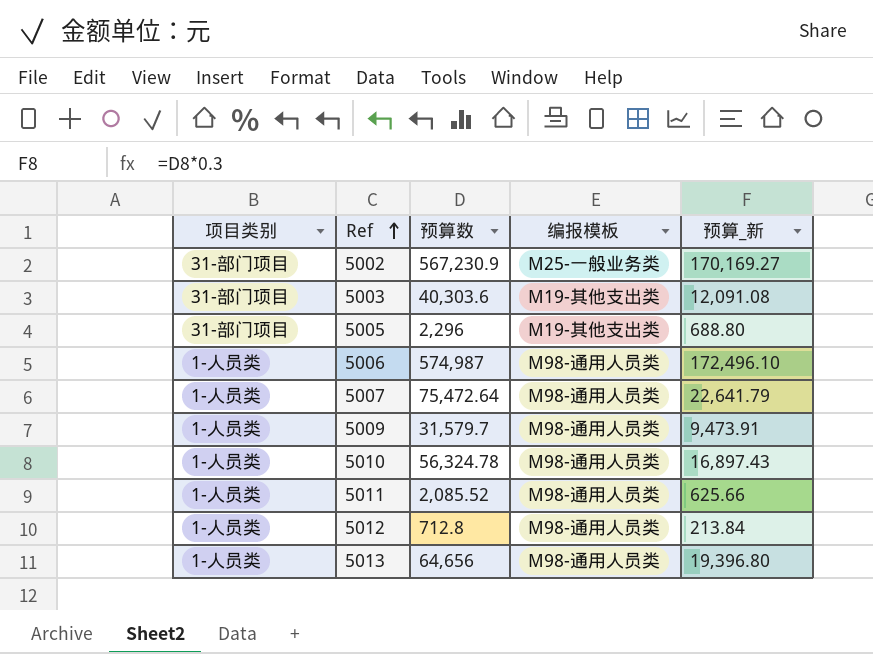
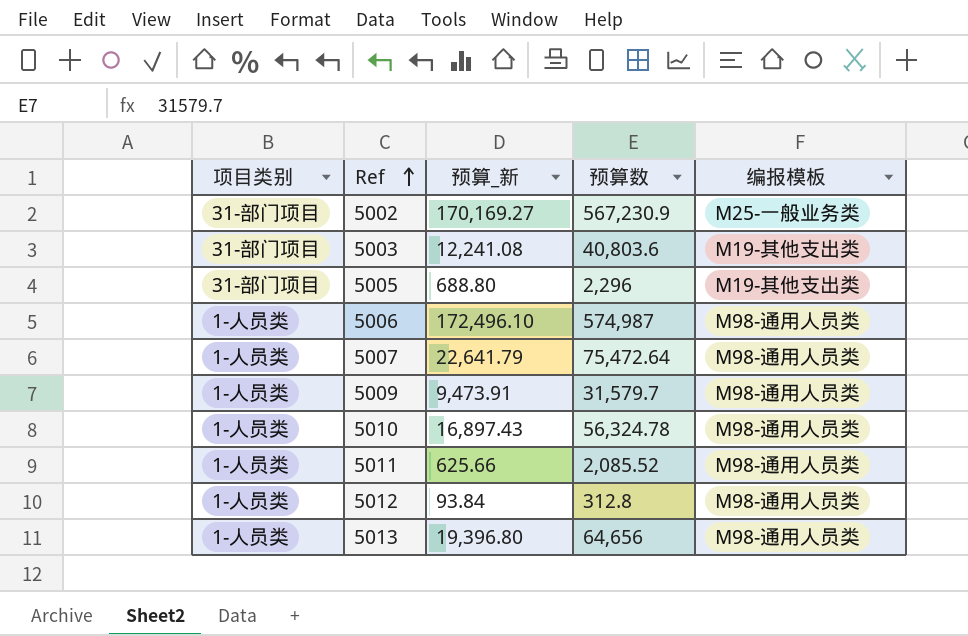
column 预算_新 | position: 5 -> 3
5003 | 预算_新: 12,091.08 -> 12,241.08
5003 | 预算数: 40,303.6 -> 40,803.6
5012 | 预算_新: 213.84 -> 93.84
5012 | 预算数: 712.8 -> 312.8

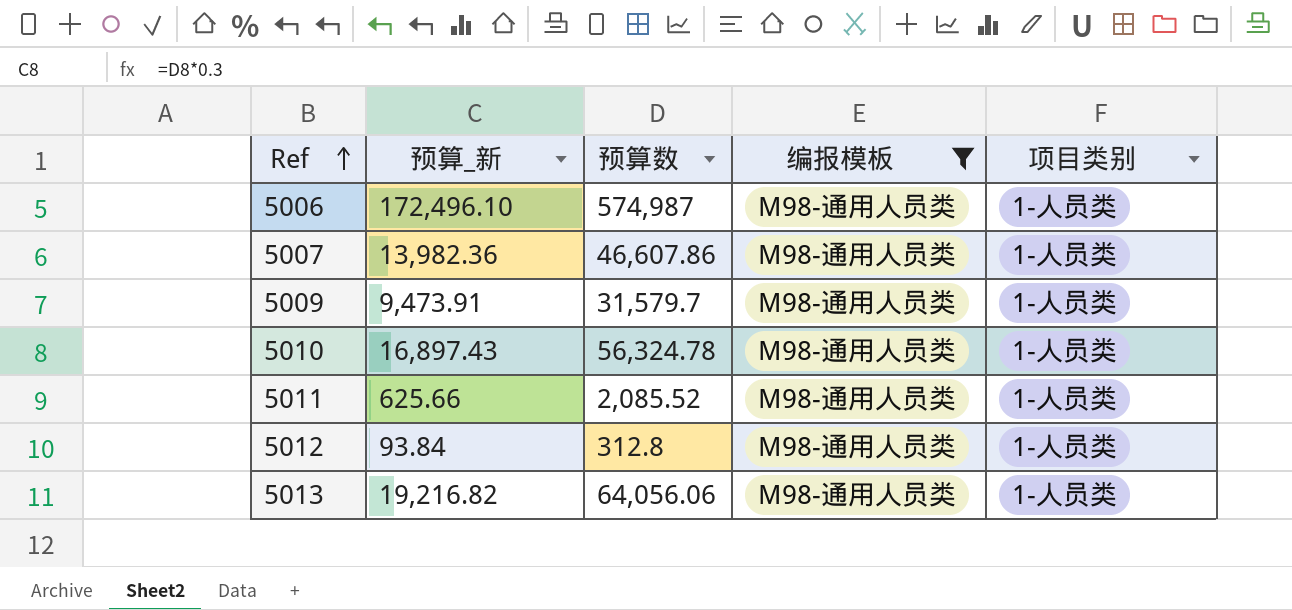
filter: none -> 编报模板 = M98-通用人员类
column 项目类别 | position: 1 -> 5
5007 | 预算_新: 22,641.79 -> 13,982.36
5007 | 预算数: 75,472.64 -> 46,607.86
5013 | 预算_新: 19,396.80 -> 19,216.82
5013 | 预算数: 64,656 -> 64,056.06

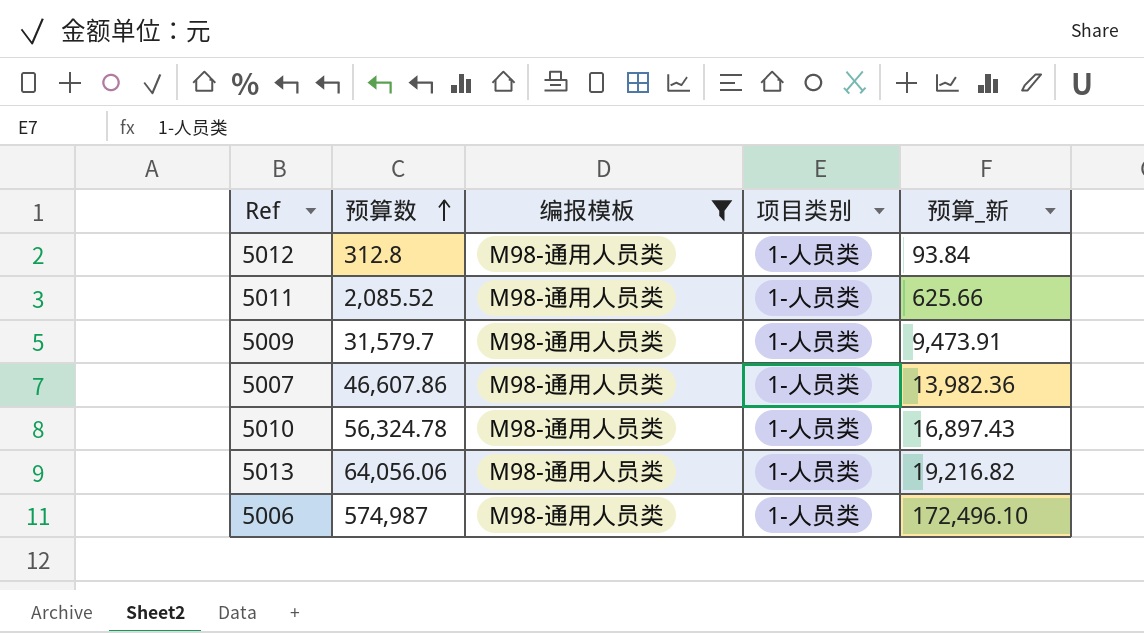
row order: Ref ascending -> 预算数 ascending
column 预算_新 | position: 2 -> 5

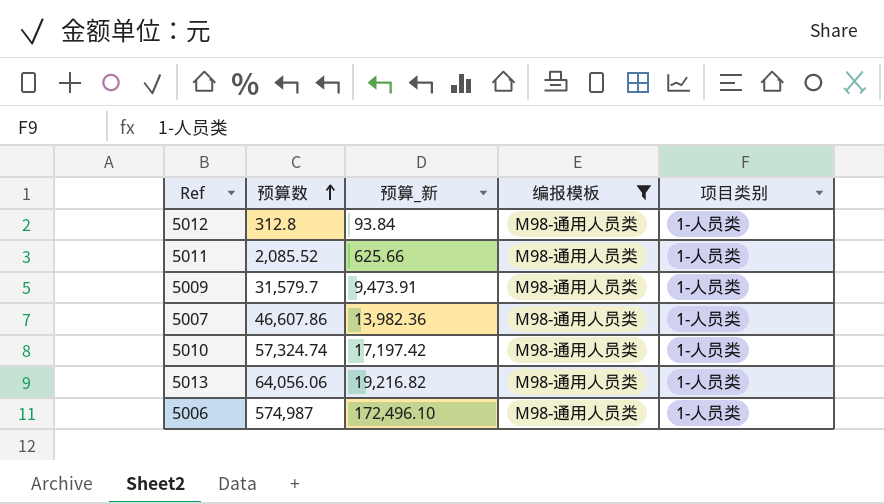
column 预算_新 | position: 5 -> 3
5010 | 预算数: 56,324.78 -> 57,324.74
5010 | 预算_新: 16,897.43 -> 17,197.42

